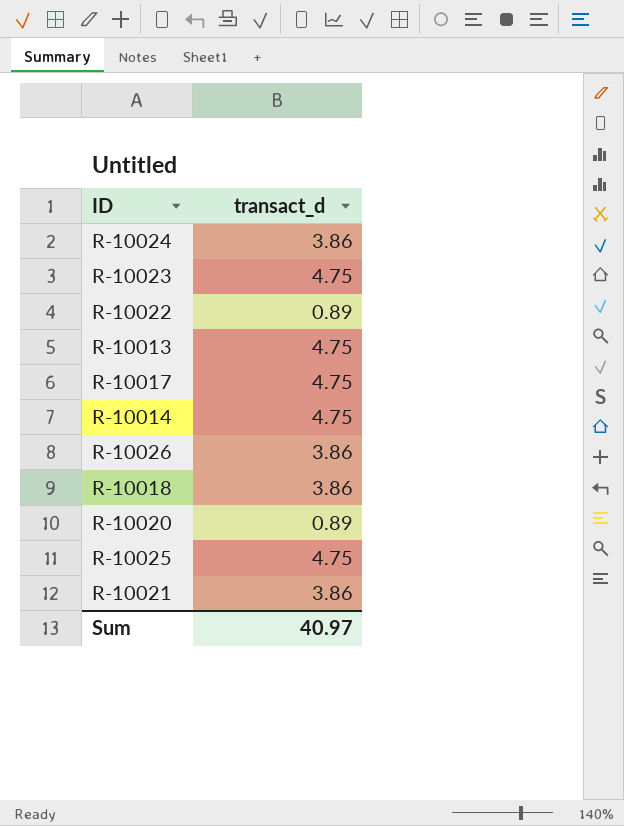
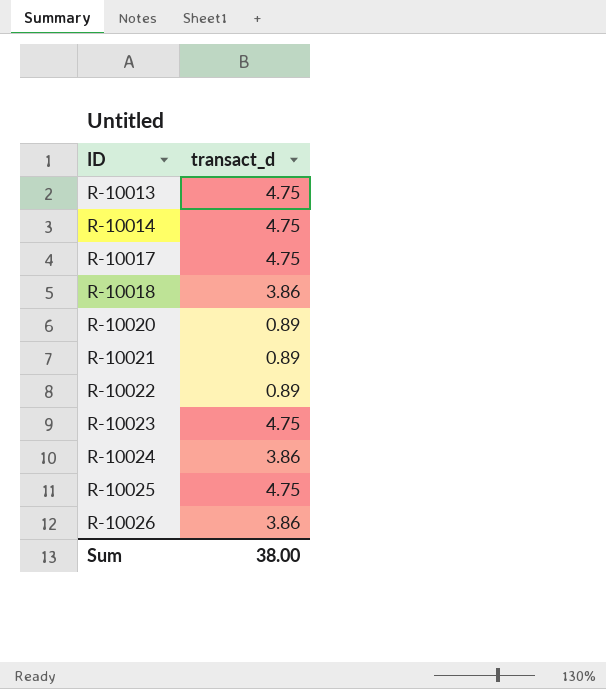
row order: none -> ID ascending
R-10021 | transact_d: 3.86 -> 0.89
Sum | transact_d: 40.97 -> 38.00

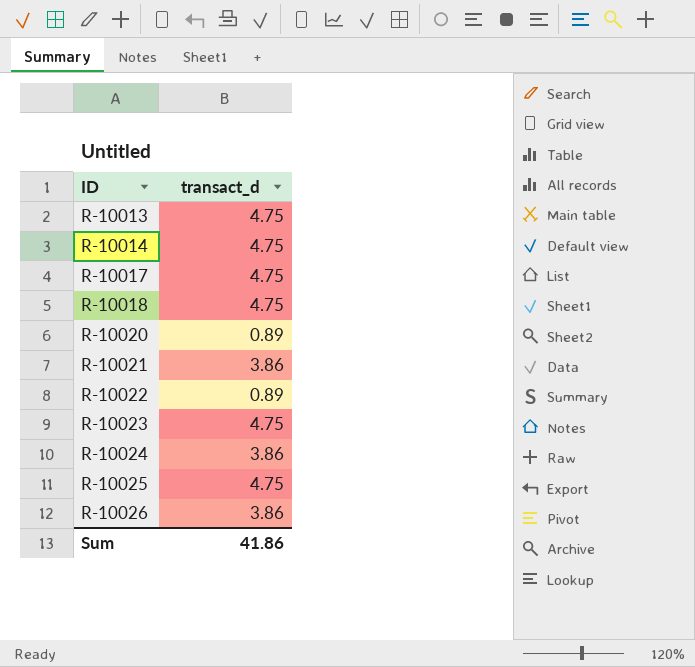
R-10018 | transact_d: 3.86 -> 4.75
R-10021 | transact_d: 0.89 -> 3.86
Sum | transact_d: 38.00 -> 41.86

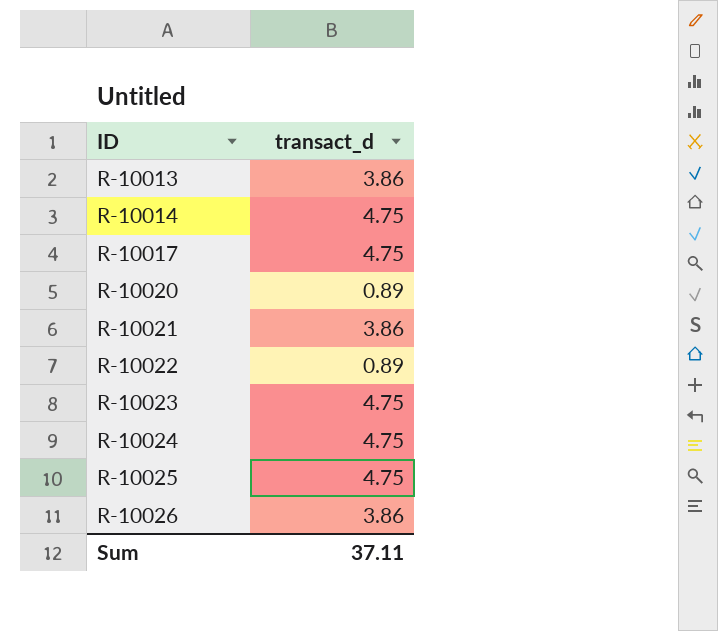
row R-10018: 4.75 -> none
R-10013 | transact_d: 4.75 -> 3.86
R-10024 | transact_d: 3.86 -> 4.75
Sum | transact_d: 41.86 -> 37.11

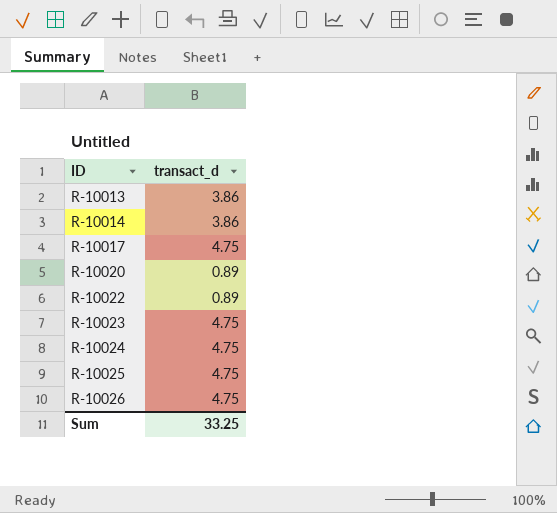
row R-10021: 3.86 -> none
R-10014 | transact_d: 4.75 -> 3.86
R-10026 | transact_d: 3.86 -> 4.75
Sum | transact_d: 37.11 -> 33.25

